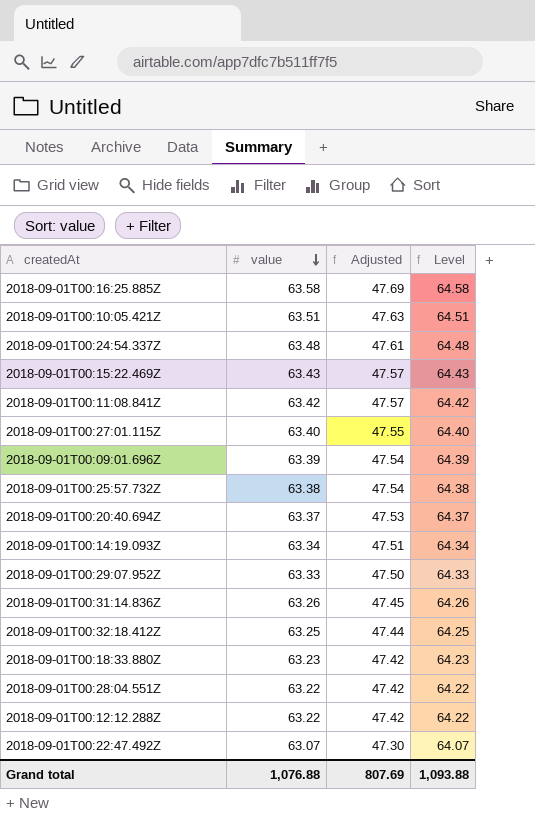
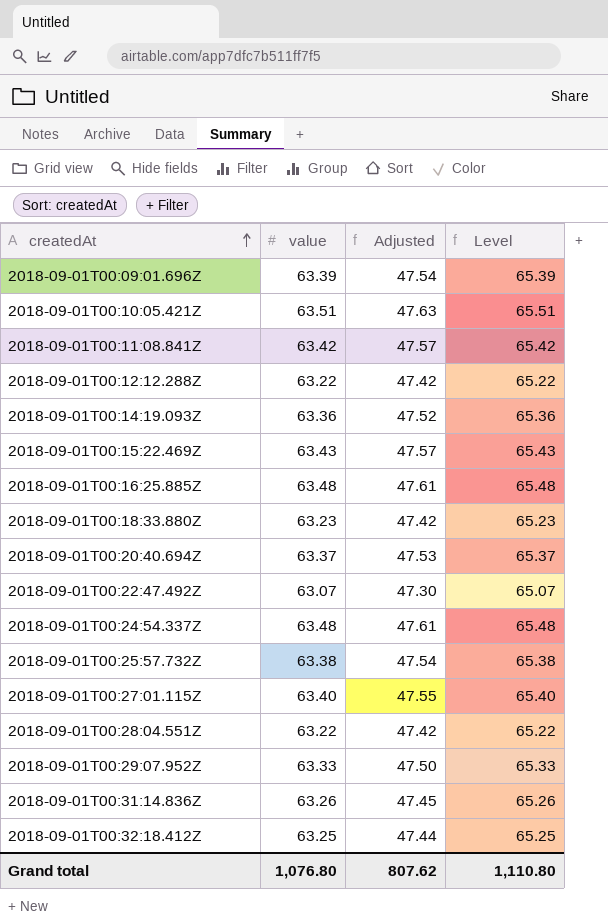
row order: value descending -> createdAt ascending
column Level | formula: [value] + 1 -> [value] + 2
2018-09-01T00:14:19.093Z | value: 63.34 -> 63.36
2018-09-01T00:14:19.093Z | Adjusted: 47.51 -> 47.52
2018-09-01T00:16:25.885Z | value: 63.58 -> 63.48
2018-09-01T00:16:25.885Z | Adjusted: 47.69 -> 47.61
Grand total | value: 1,076.88 -> 1,076.80
Grand total | Adjusted: 807.69 -> 807.62
Grand total | Level: 1,093.88 -> 1,110.80

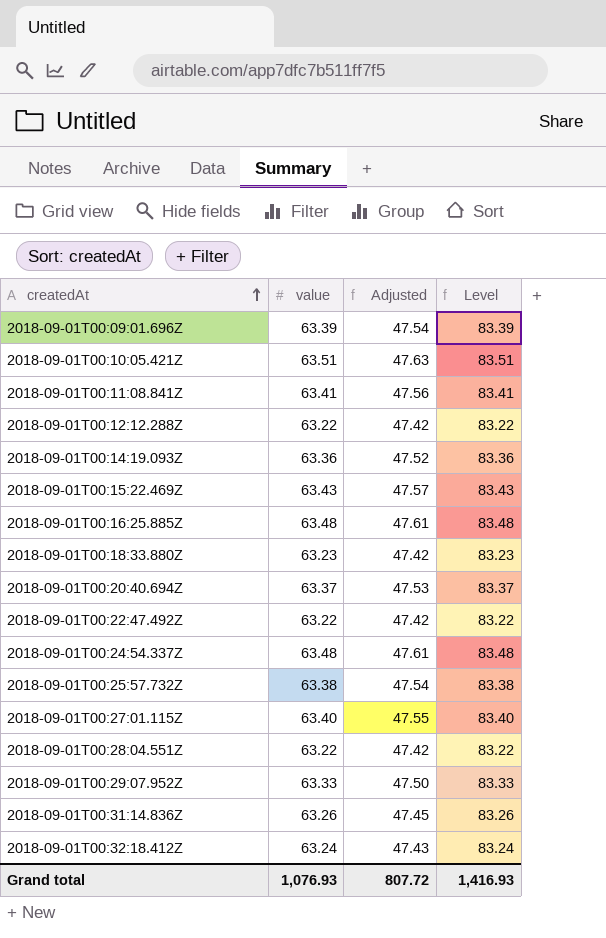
column Level | formula: [value] + 2 -> [value] + 20
2018-09-01T00:11:08.841Z | value: 63.42 -> 63.41
2018-09-01T00:11:08.841Z | Adjusted: 47.57 -> 47.56
2018-09-01T00:22:47.492Z | value: 63.07 -> 63.22
2018-09-01T00:22:47.492Z | Adjusted: 47.30 -> 47.42
2018-09-01T00:32:18.412Z | value: 63.25 -> 63.24
2018-09-01T00:32:18.412Z | Adjusted: 47.44 -> 47.43
Grand total | value: 1,076.80 -> 1,076.93
Grand total | Adjusted: 807.62 -> 807.72
Grand total | Level: 1,110.80 -> 1,416.93

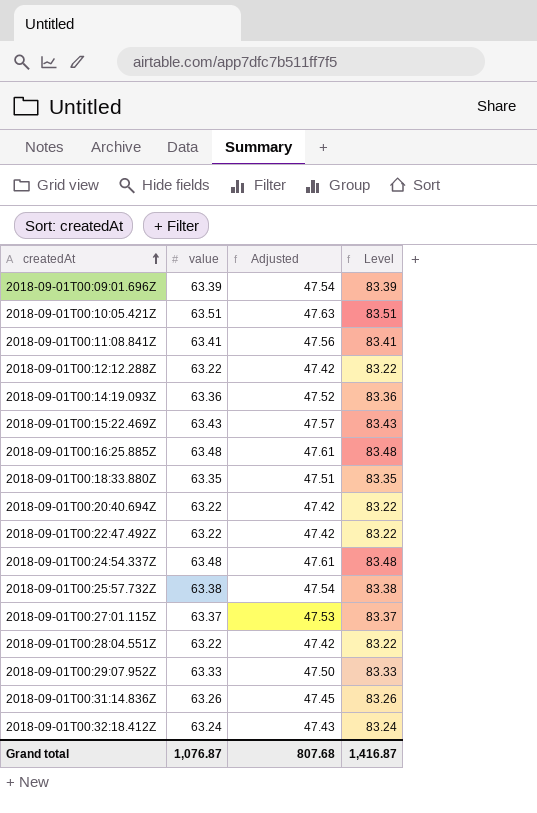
2018-09-01T00:18:33.880Z | value: 63.23 -> 63.35
2018-09-01T00:18:33.880Z | Adjusted: 47.42 -> 47.51
2018-09-01T00:18:33.880Z | Level: 83.23 -> 83.35
2018-09-01T00:20:40.694Z | value: 63.37 -> 63.22
2018-09-01T00:20:40.694Z | Adjusted: 47.53 -> 47.42
2018-09-01T00:20:40.694Z | Level: 83.37 -> 83.22
2018-09-01T00:27:01.115Z | value: 63.40 -> 63.37
2018-09-01T00:27:01.115Z | Adjusted: 47.55 -> 47.53
2018-09-01T00:27:01.115Z | Level: 83.40 -> 83.37
Grand total | value: 1,076.93 -> 1,076.87
Grand total | Adjusted: 807.72 -> 807.68
Grand total | Level: 1,416.93 -> 1,416.87

